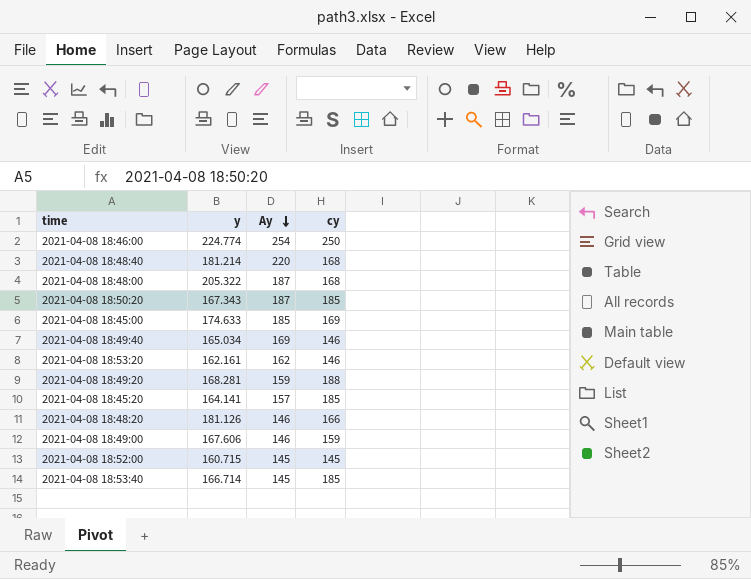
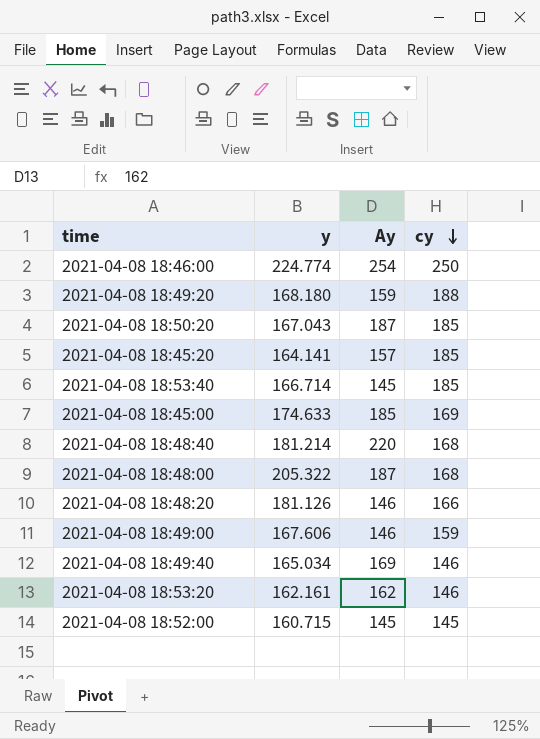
row order: Ay descending -> cy descending
2021-04-08 18:49:20 | y: 168.281 -> 168.180
2021-04-08 18:50:20 | y: 167.343 -> 167.043

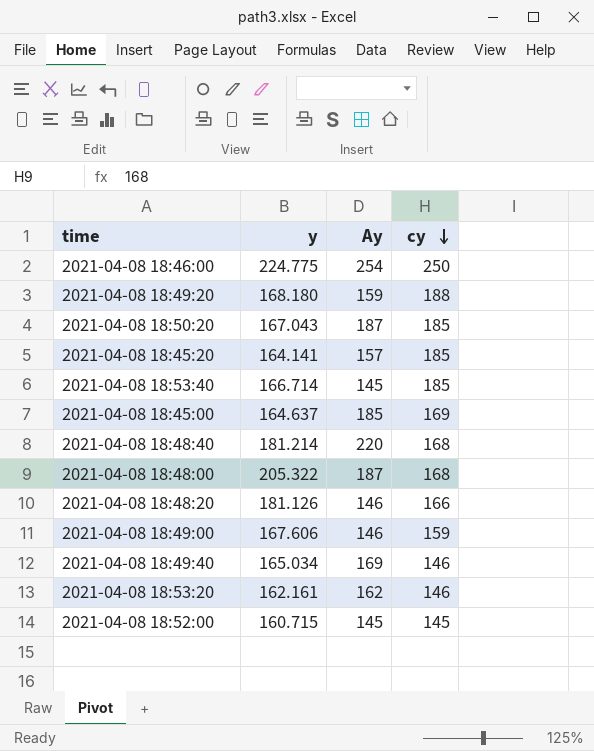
2021-04-08 18:46:00 | y: 224.774 -> 224.775
2021-04-08 18:45:00 | y: 174.633 -> 164.637

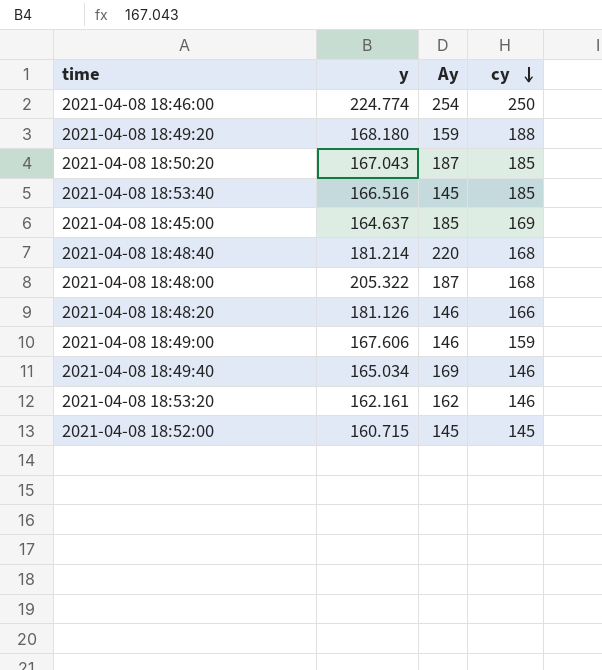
row 2021-04-08 18:45:20: 164.141 | 157 | 185 -> none
2021-04-08 18:46:00 | y: 224.775 -> 224.774
2021-04-08 18:53:40 | y: 166.714 -> 166.516

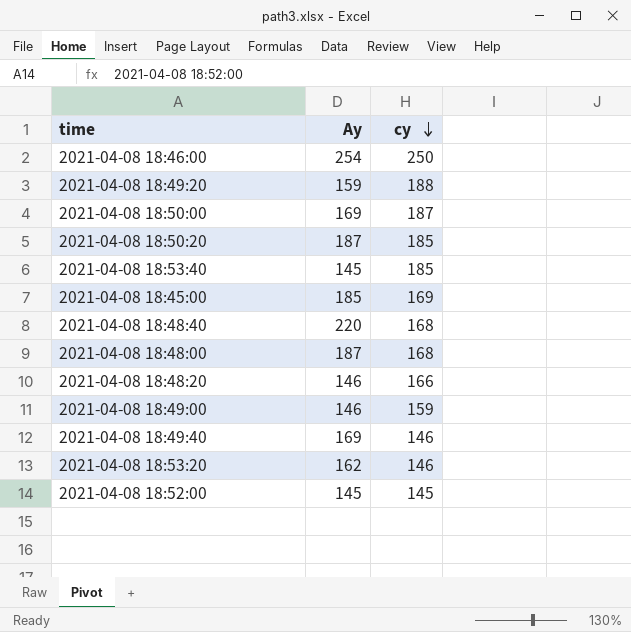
column y | position: 2 -> none
row 2021-04-08 18:50:00: none -> 169 | 187

